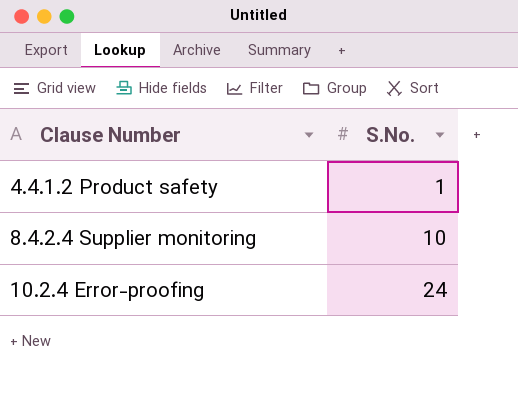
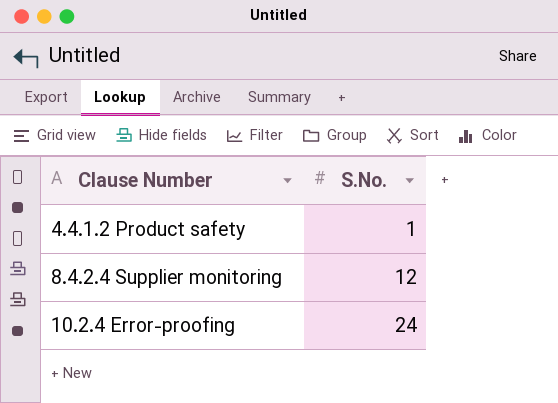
8.4.2.4 Supplier monitoring | S.No.: 10 -> 12

